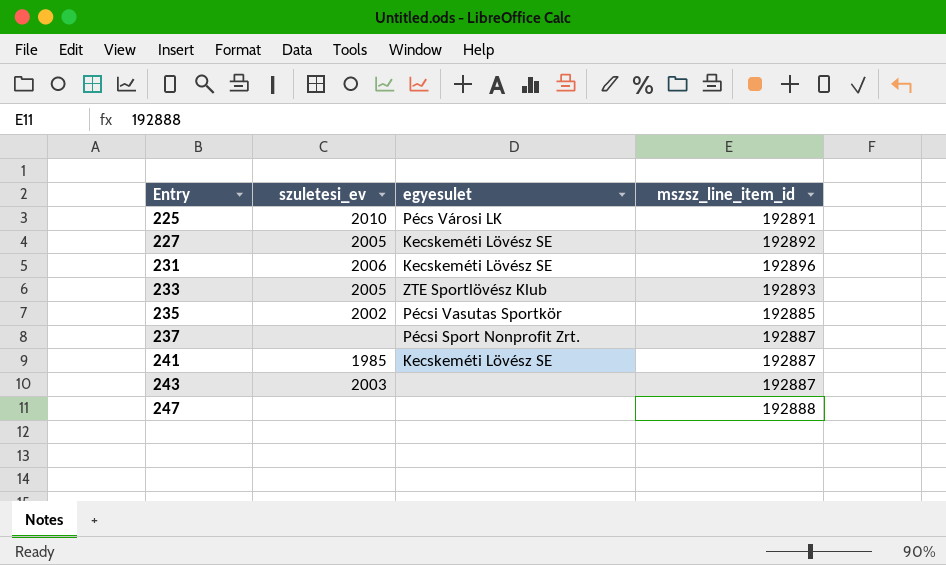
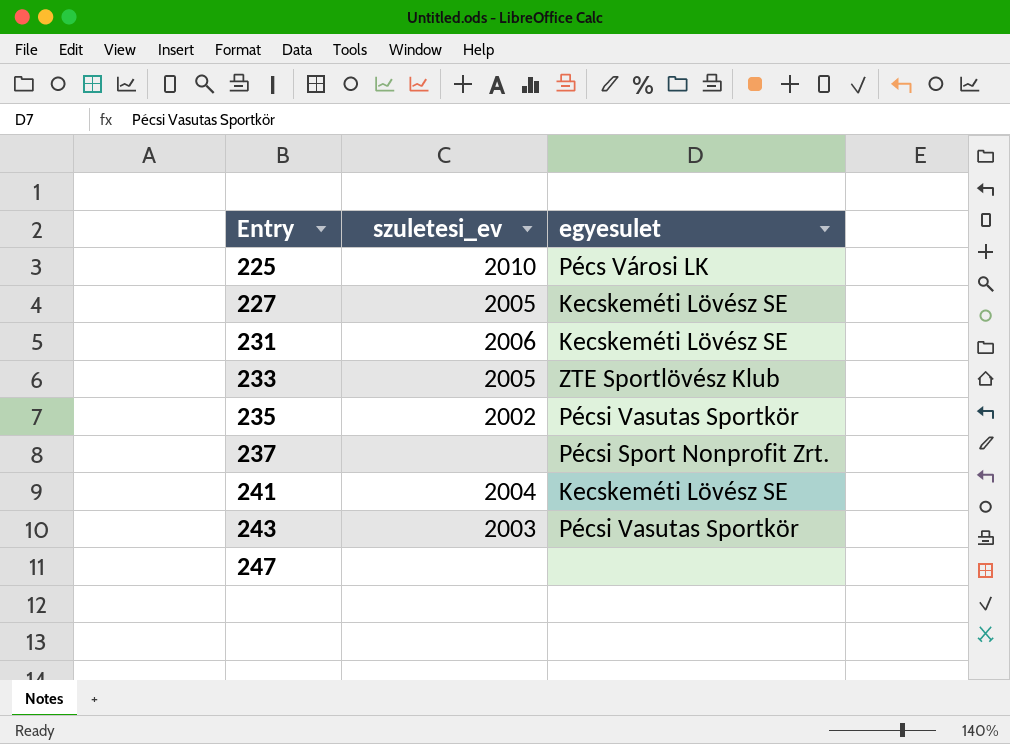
column mszsz_line_item_id | position: 4 -> none
241 | szuletesi_ev: 1985 -> 2004
243 | egyesulet: none -> Pécsi Vasutas Sportkör

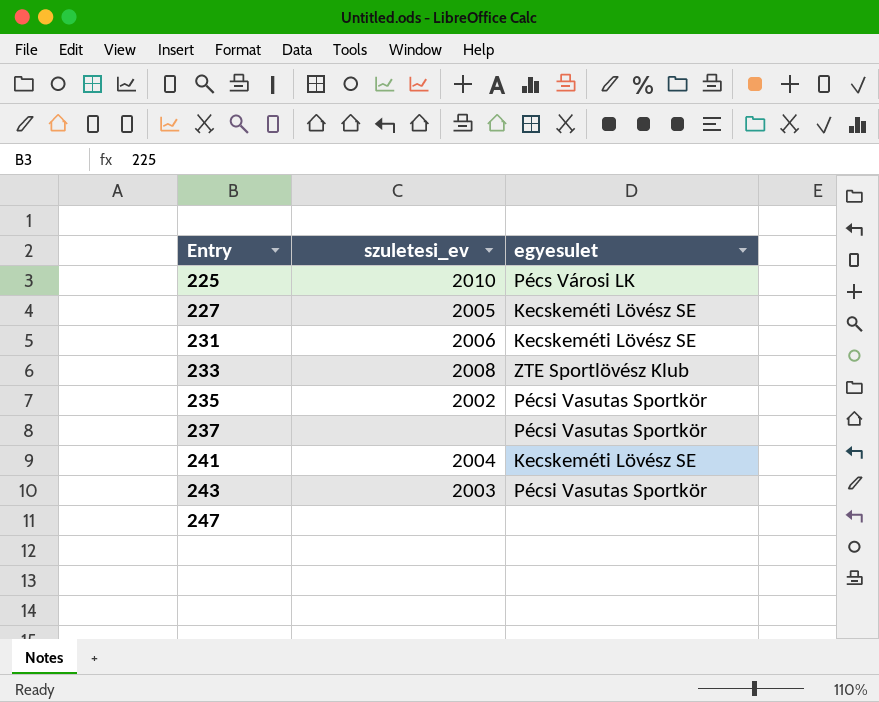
233 | szuletesi_ev: 2005 -> 2008
237 | egyesulet: Pécsi Sport Nonprofit Zrt. -> Pécsi Vasutas Sportkör

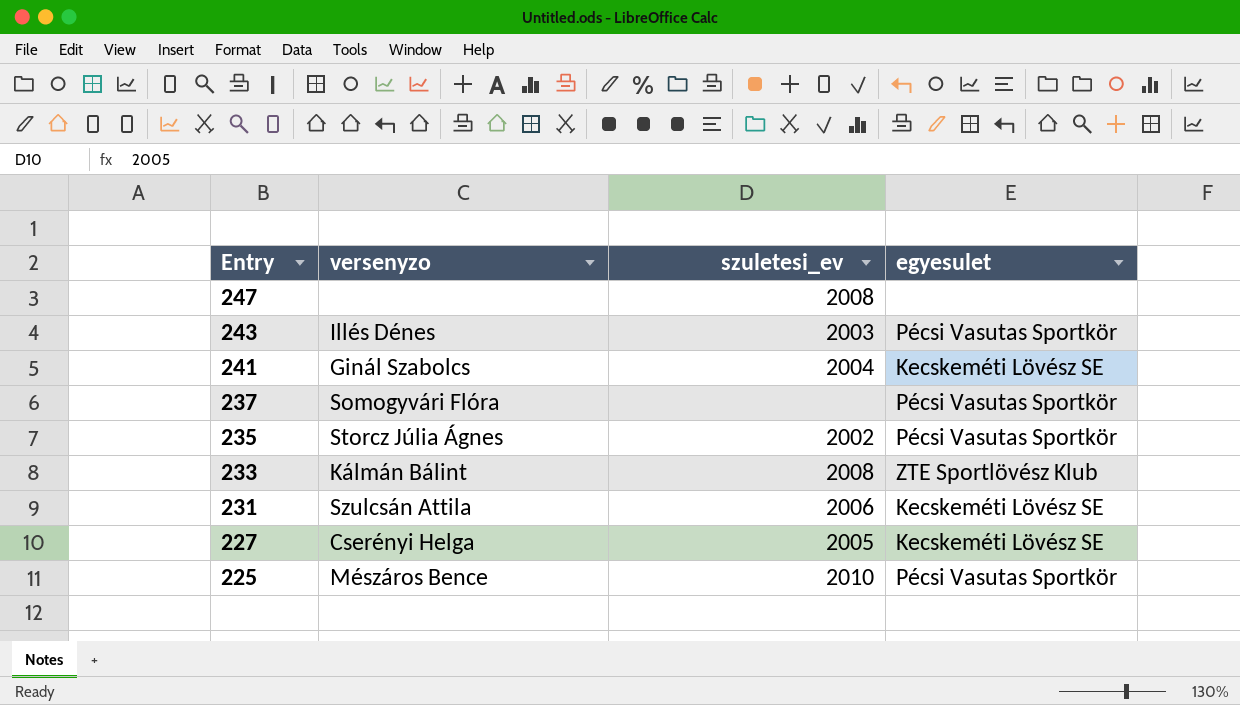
row order: Entry ascending -> Entry descending
column versenyzo | position: none -> 2
247 | szuletesi_ev: none -> 2008
225 | egyesulet: Pécs Városi LK -> Pécsi Vasutas Sportkör

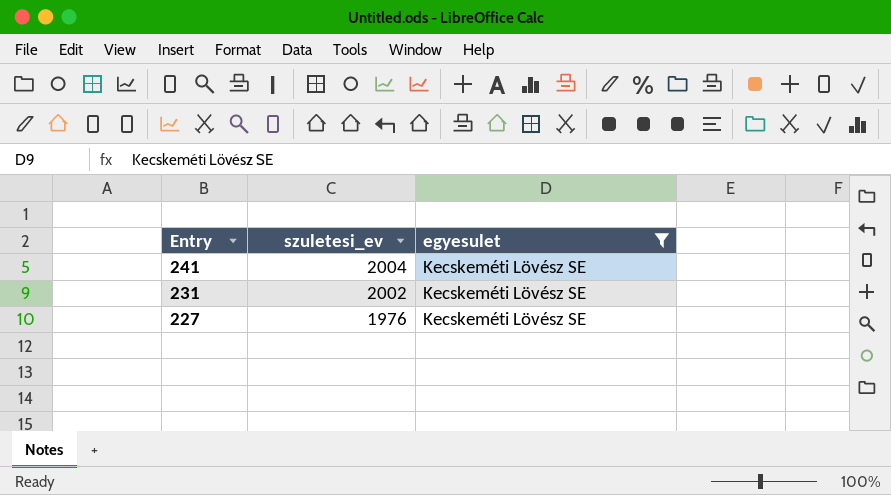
filter: none -> egyesulet = Kecskeméti Lövész SE
column versenyzo | position: 2 -> none
231 | szuletesi_ev: 2006 -> 2002
227 | szuletesi_ev: 2005 -> 1976

